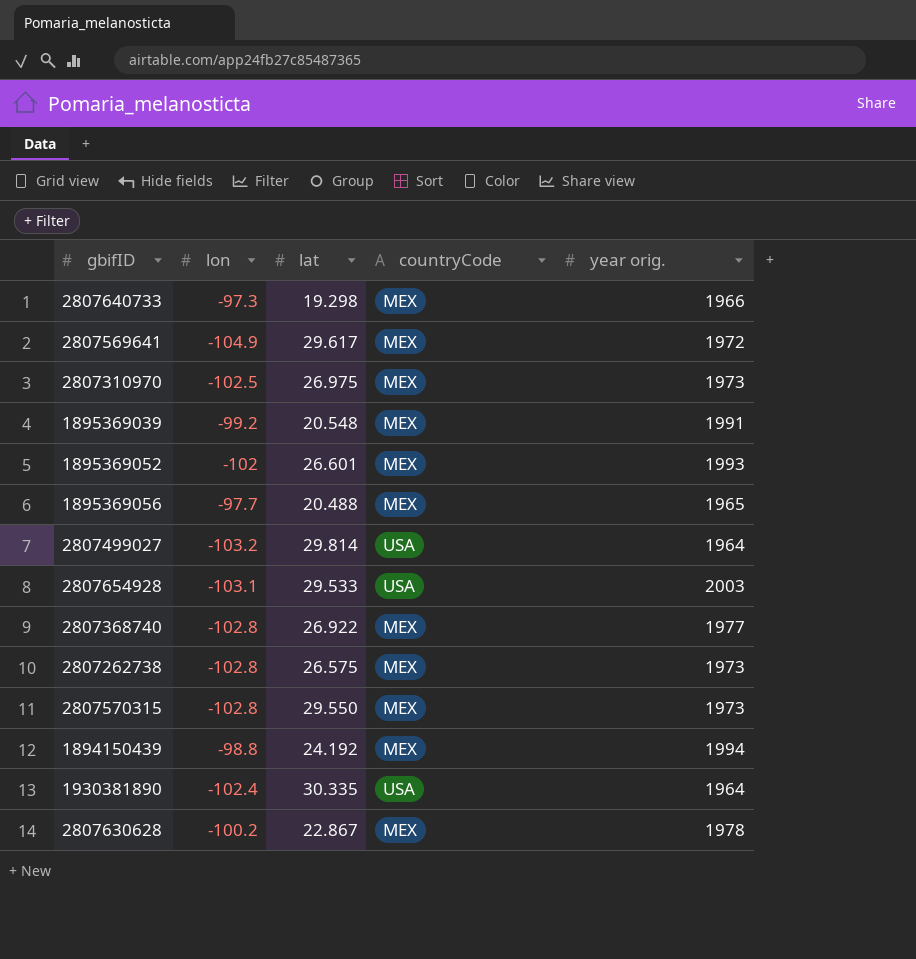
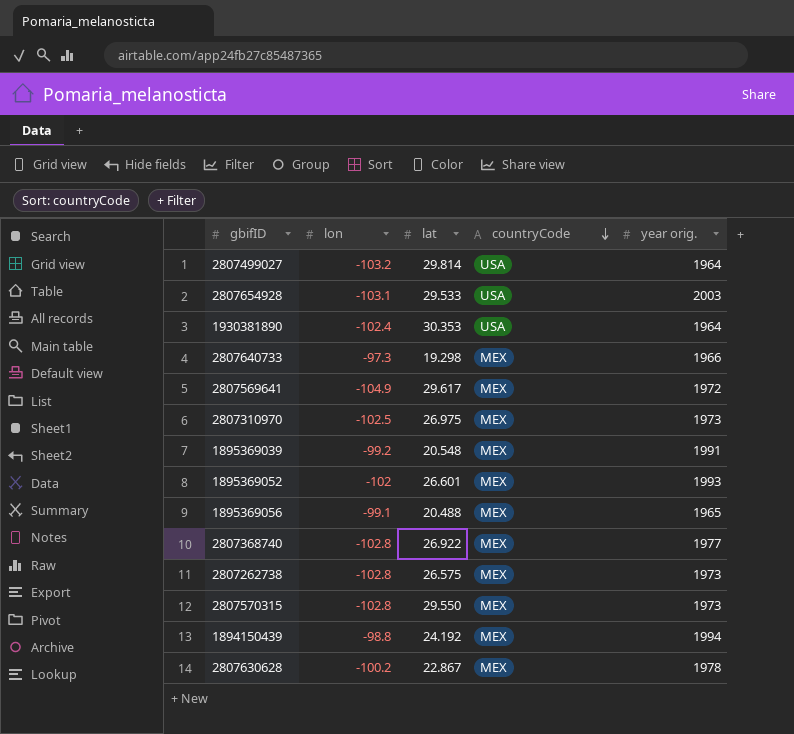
row order: none -> countryCode descending
1930381890 | lat: 30.335 -> 30.353
1895369056 | lon: -97.7 -> -99.1

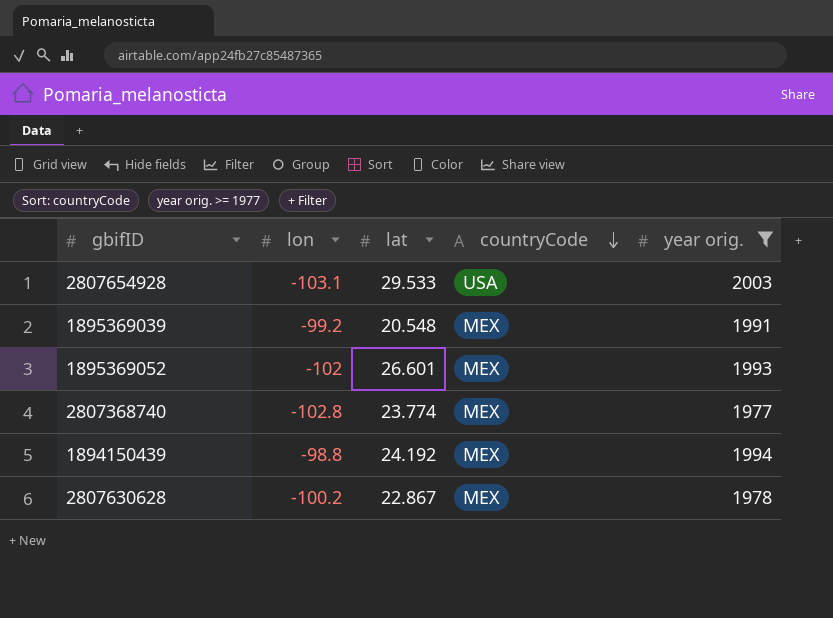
filter: none -> year orig. >= 1977
2807368740 | lat: 26.922 -> 23.774

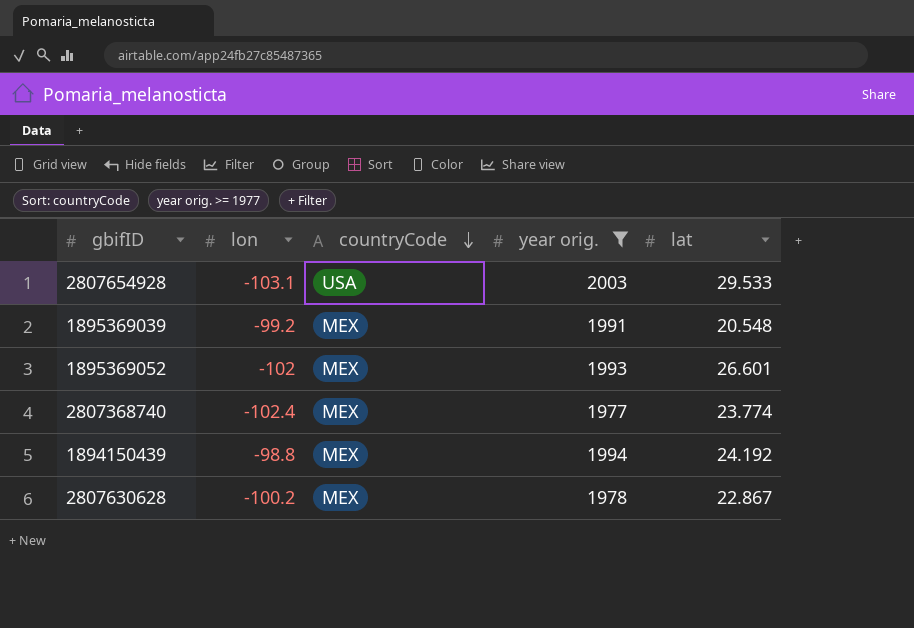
column lat | position: 3 -> 5
2807368740 | lon: -102.8 -> -102.4

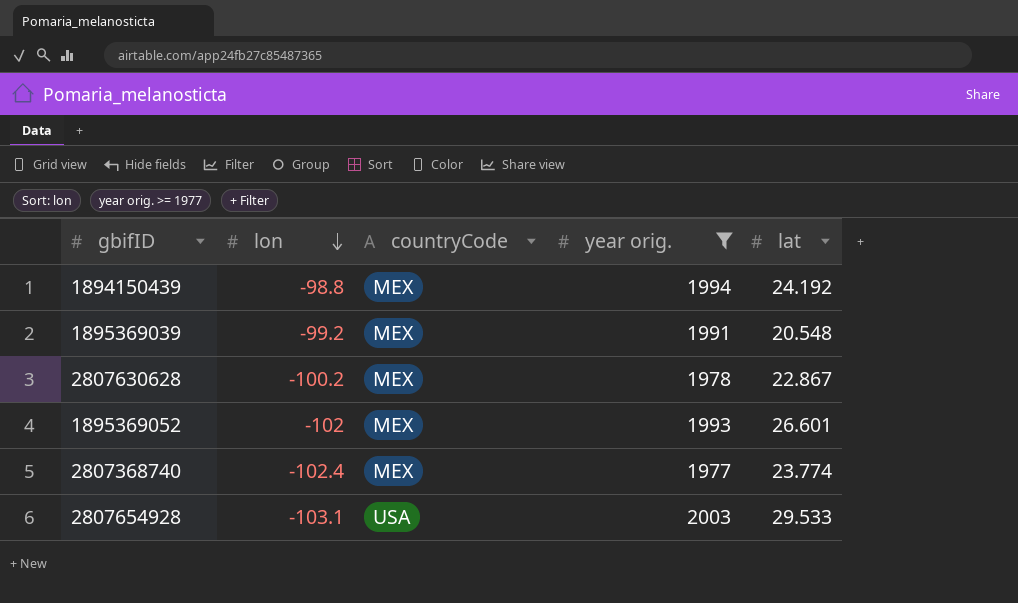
row order: countryCode descending -> lon descending

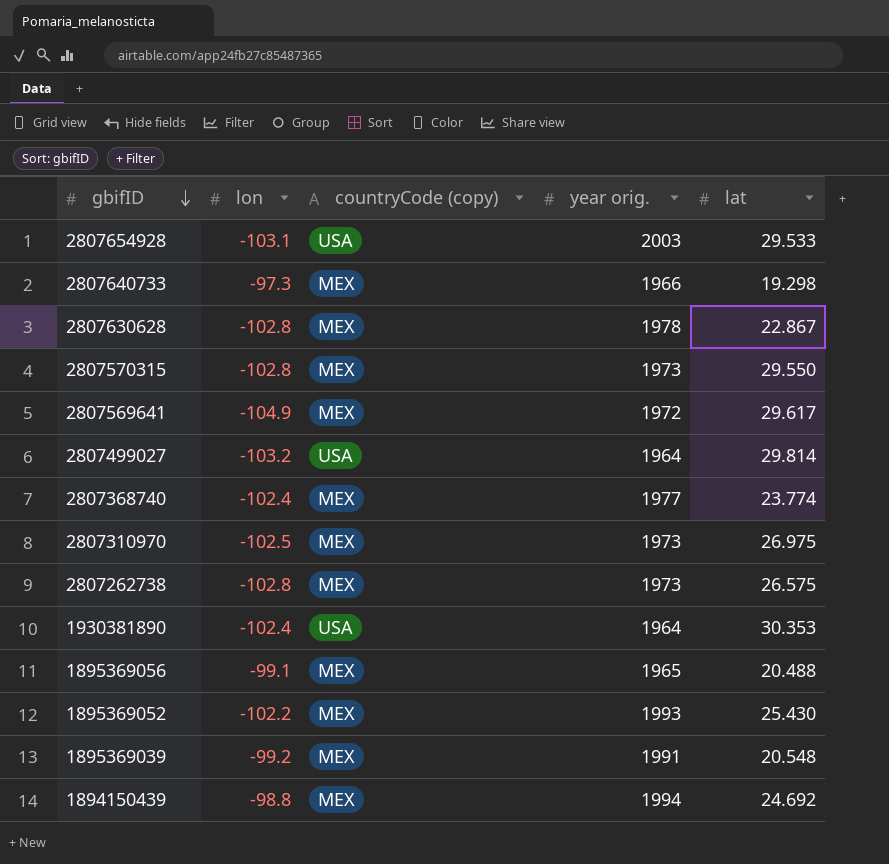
filter: year orig. >= 1977 -> none
row order: lon descending -> gbifID descending
column name: countryCode -> countryCode (copy)
2807630628 | lon: -100.2 -> -102.8
1895369052 | lon: -102 -> -102.2
1895369052 | lat: 26.601 -> 25.430
1894150439 | lat: 24.192 -> 24.692

